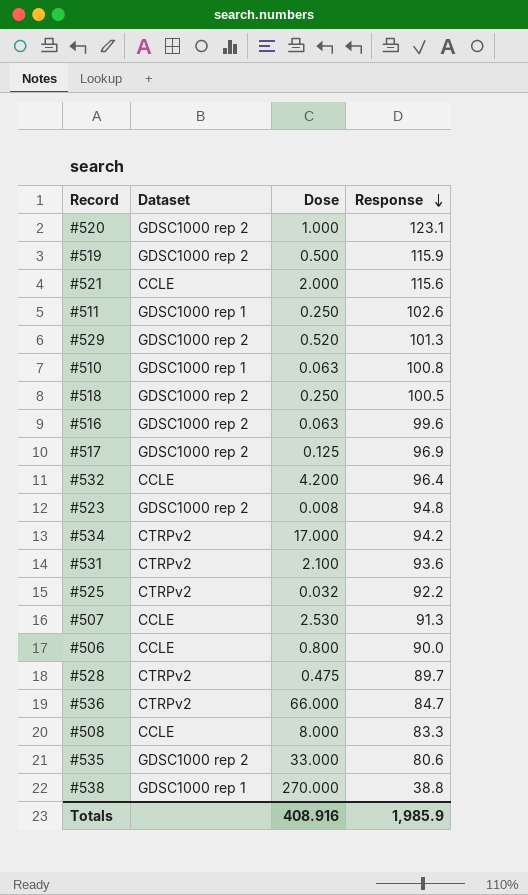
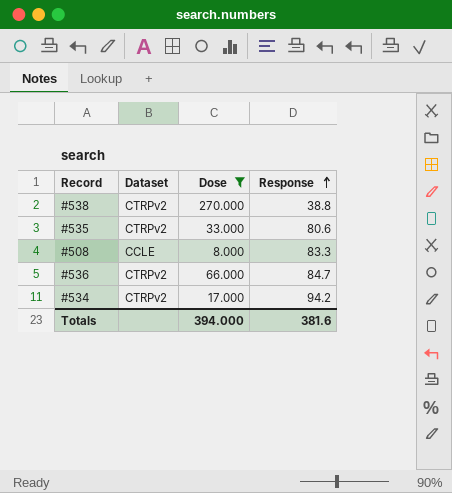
filter: none -> Dose >= 8.000
row order: Response descending -> Response ascending
#538 | Dataset: GDSC1000 rep 1 -> CTRPv2
#535 | Dataset: GDSC1000 rep 2 -> CTRPv2
Totals | Dose: 408.916 -> 394.000
Totals | Response: 1,985.9 -> 381.6

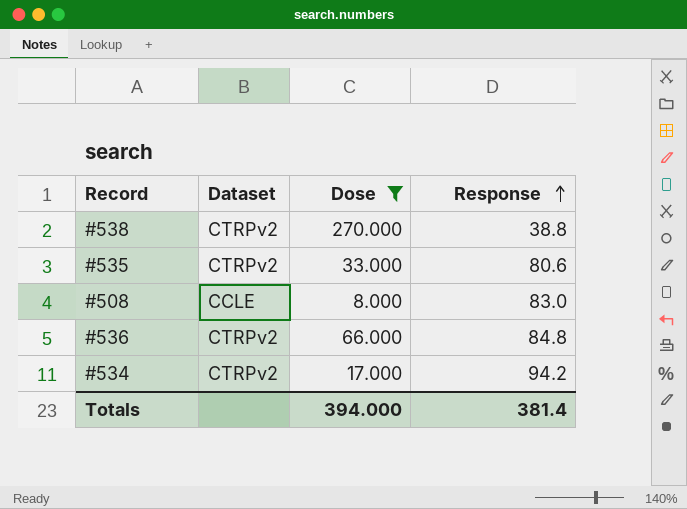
#508 | Response: 83.3 -> 83.0
#536 | Response: 84.7 -> 84.8
Totals | Response: 381.6 -> 381.4

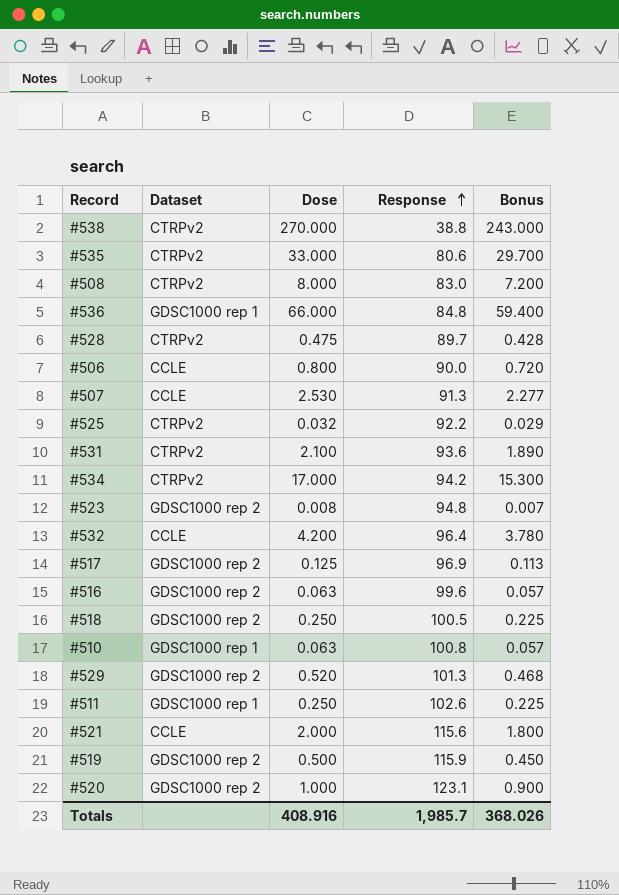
filter: Dose >= 8.000 -> none
column Bonus | formula: none -> [Dose] * 0.9
#508 | Dataset: CCLE -> CTRPv2
#536 | Dataset: CTRPv2 -> GDSC1000 rep 1
Totals | Dose: 394.000 -> 408.916
Totals | Response: 381.4 -> 1,985.7

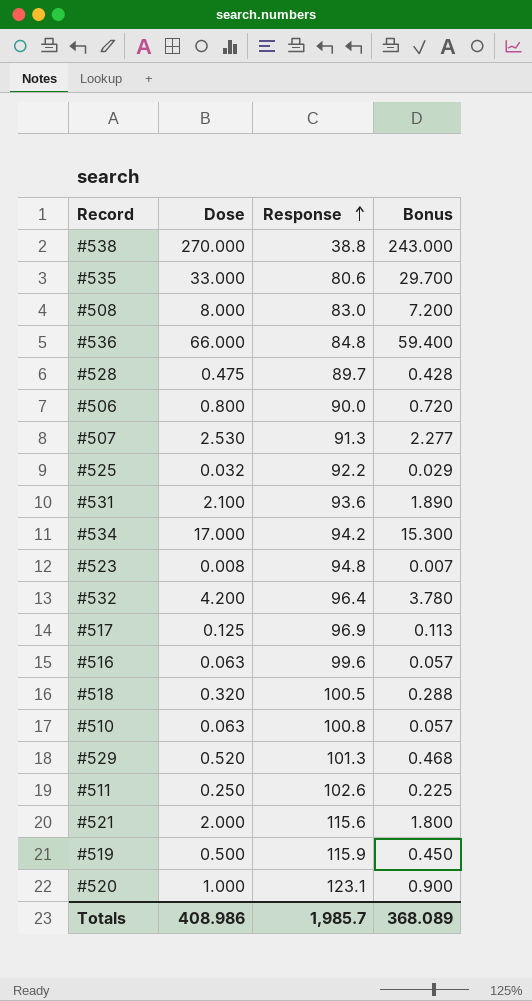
column Dataset | position: 2 -> none
#518 | Dose: 0.250 -> 0.320
#518 | Bonus: 0.225 -> 0.288
Totals | Dose: 408.916 -> 408.986
Totals | Bonus: 368.026 -> 368.089

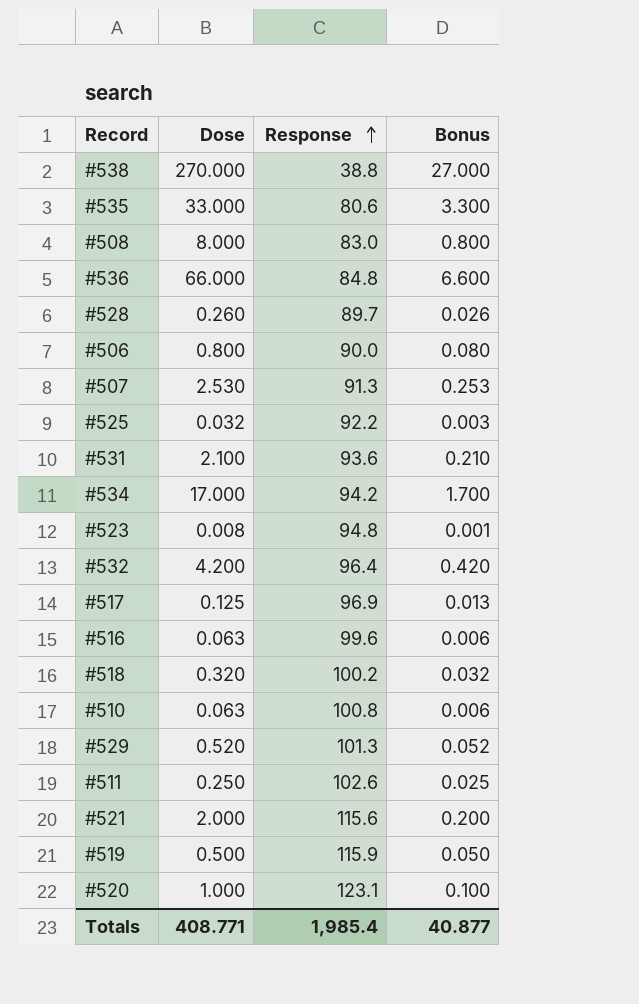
column Bonus | formula: [Dose] * 0.9 -> [Dose] * 0.1
#528 | Dose: 0.475 -> 0.260
#518 | Response: 100.5 -> 100.2
Totals | Dose: 408.986 -> 408.771
Totals | Response: 1,985.7 -> 1,985.4
Totals | Bonus: 368.089 -> 40.877

